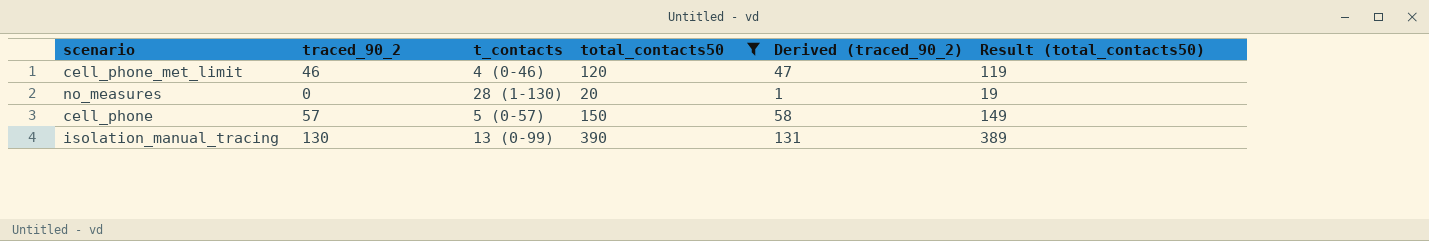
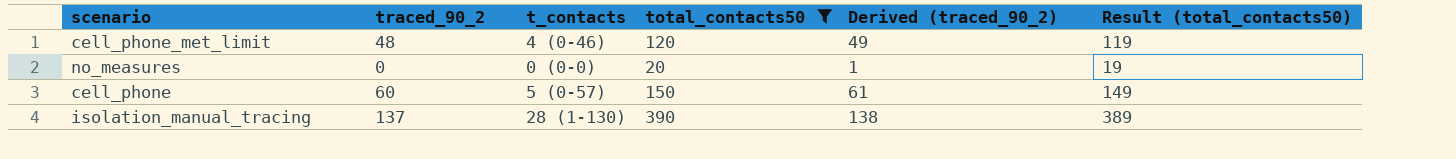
cell_phone_met_limit | traced_90_2: 46 -> 48
cell_phone_met_limit | Derived (traced_90_2): 47 -> 49
no_measures | t_contacts: 28 (1-130) -> 0 (0-0)
cell_phone | traced_90_2: 57 -> 60
cell_phone | Derived (traced_90_2): 58 -> 61
isolation_manual_tracing | traced_90_2: 130 -> 137
isolation_manual_tracing | t_contacts: 13 (0-99) -> 28 (1-130)
isolation_manual_tracing | Derived (traced_90_2): 131 -> 138

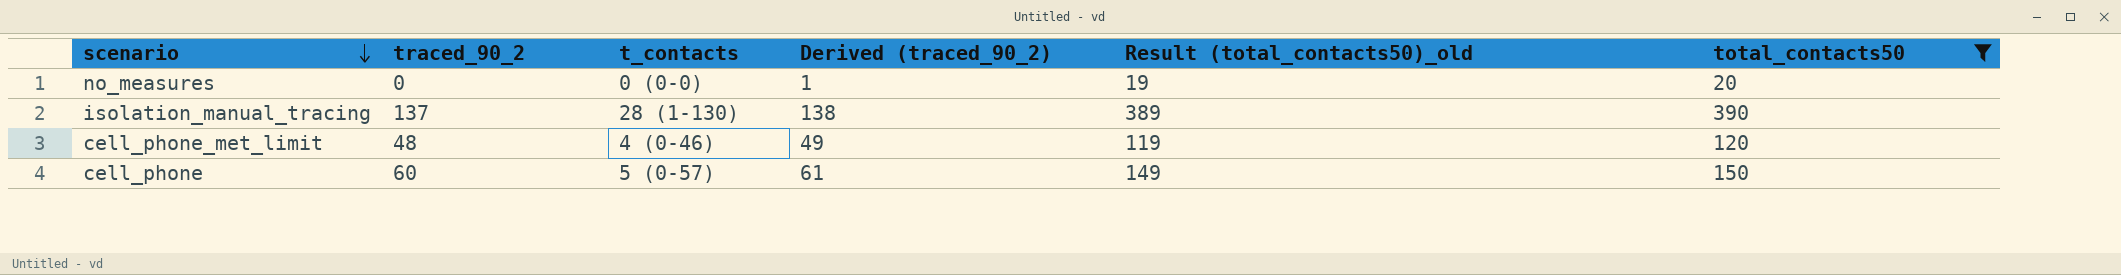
row order: none -> scenario descending
column name: Result (total_contacts50) -> Result (total_contacts50)_old
column total_contacts50 | position: 4 -> 6

